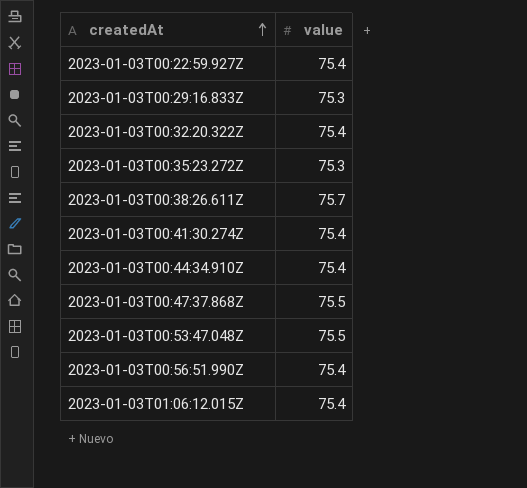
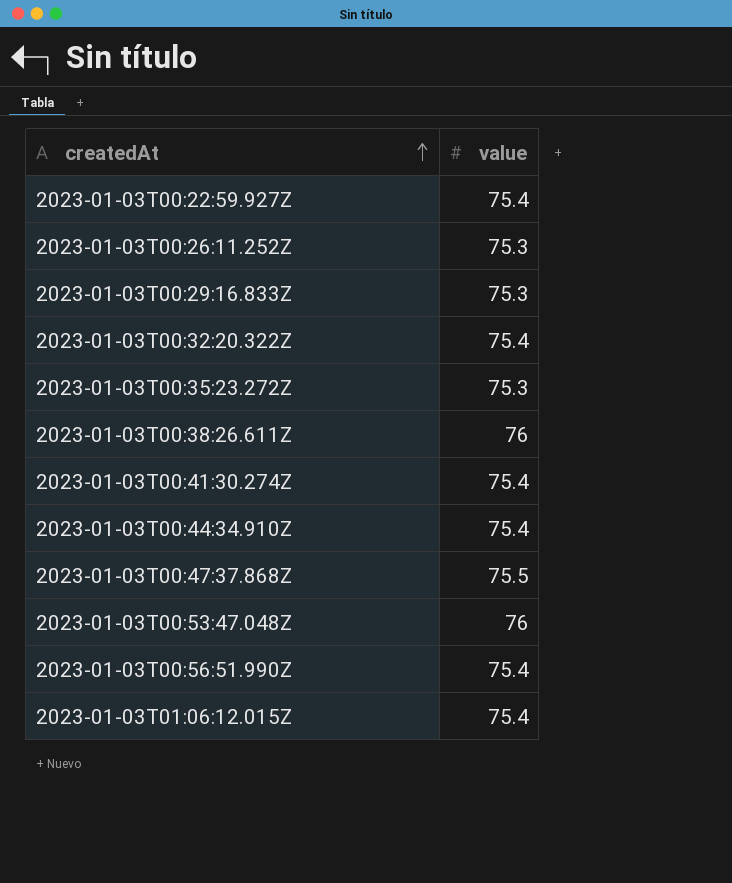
row 2023-01-03T00:26:11.252Z: none -> 75.3
2023-01-03T00:38:26.611Z | value: 75.7 -> 76
2023-01-03T00:53:47.048Z | value: 75.5 -> 76

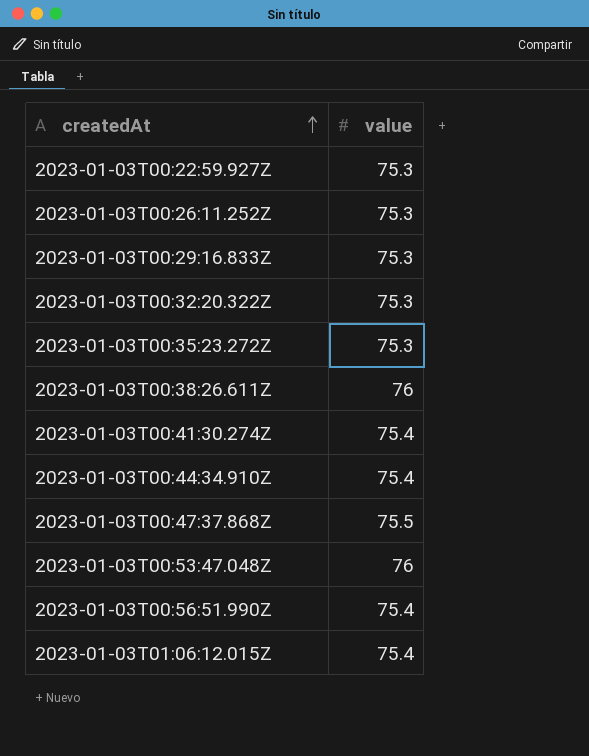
2023-01-03T00:22:59.927Z | value: 75.4 -> 75.3
2023-01-03T00:32:20.322Z | value: 75.4 -> 75.3

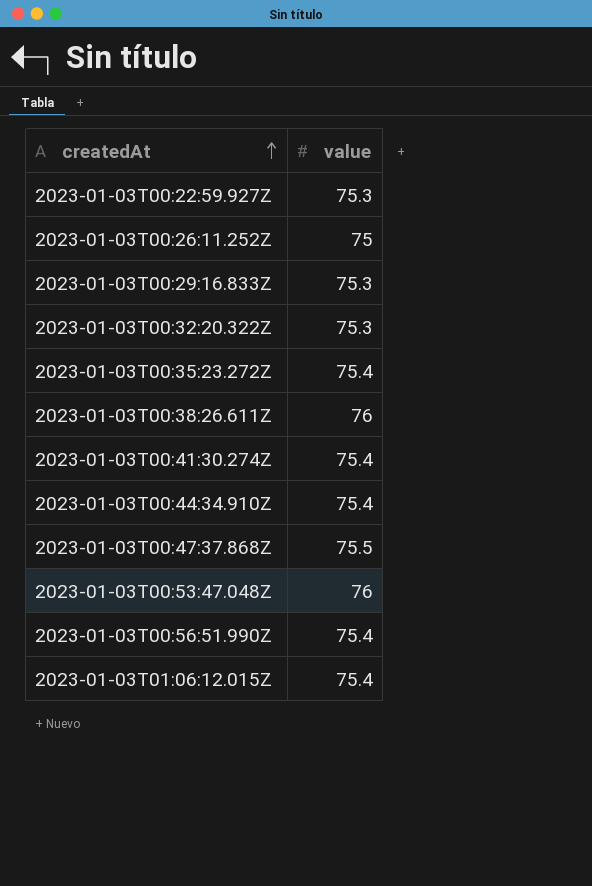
2023-01-03T00:26:11.252Z | value: 75.3 -> 75
2023-01-03T00:35:23.272Z | value: 75.3 -> 75.4

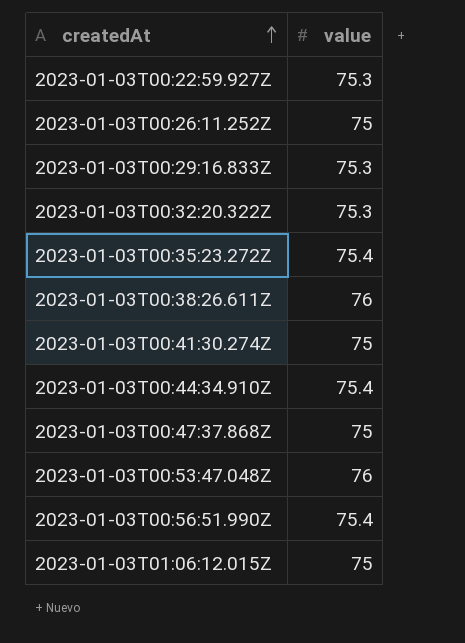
2023-01-03T00:41:30.274Z | value: 75.4 -> 75
2023-01-03T00:47:37.868Z | value: 75.5 -> 75
2023-01-03T01:06:12.015Z | value: 75.4 -> 75

